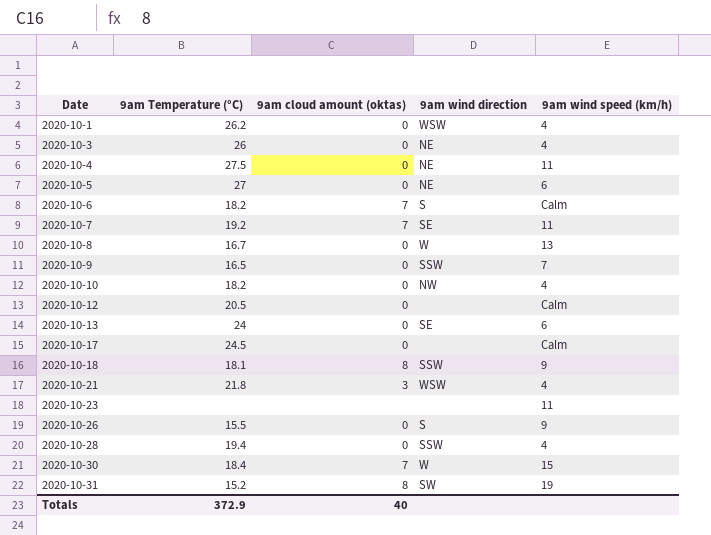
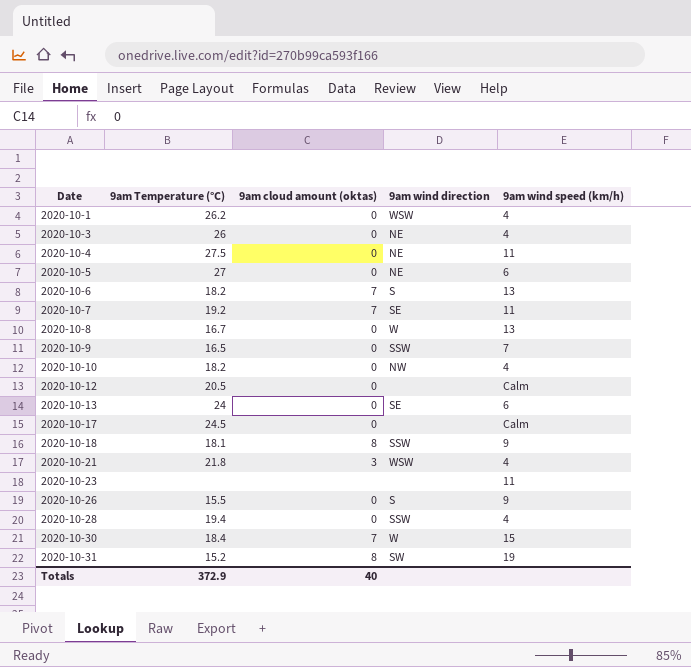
2020-10-6 | 9am wind speed (km/h): Calm -> 13

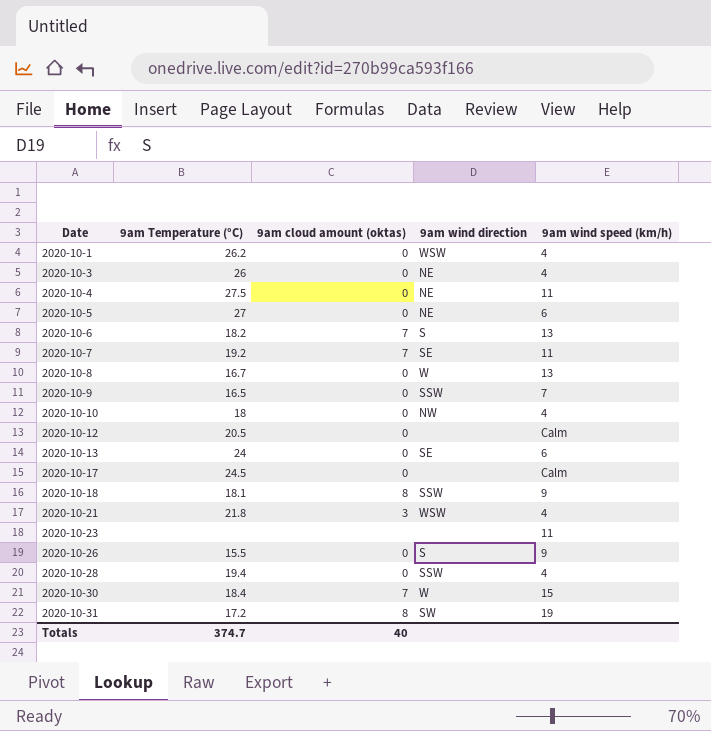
2020-10-10 | 9am Temperature (°C): 18.2 -> 18
2020-10-31 | 9am Temperature (°C): 15.2 -> 17.2
Totals | 9am Temperature (°C): 372.9 -> 374.7

